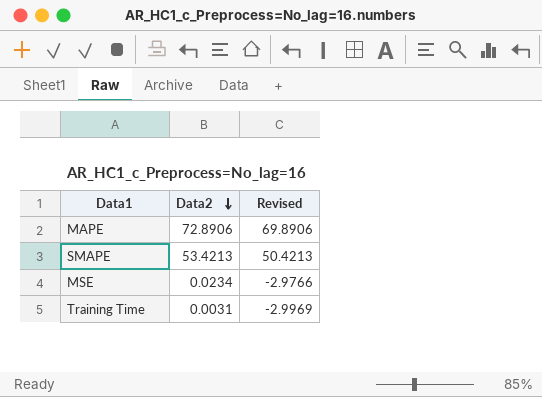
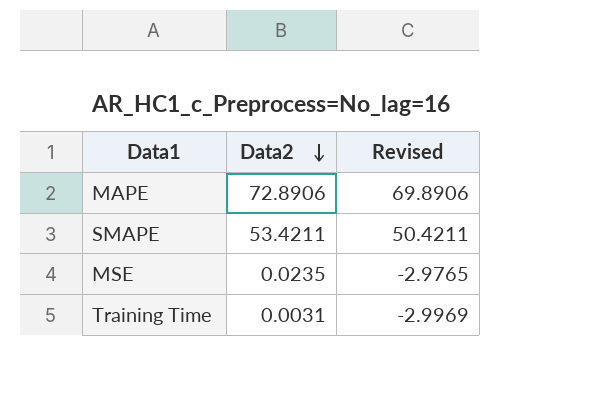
SMAPE | Data2: 53.4213 -> 53.4211
SMAPE | Revised: 50.4213 -> 50.4211
MSE | Data2: 0.0234 -> 0.0235
MSE | Revised: -2.9766 -> -2.9765

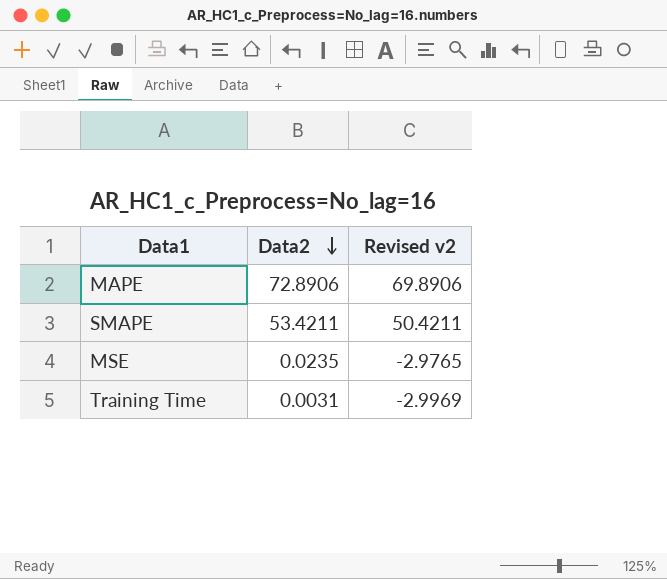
column name: Revised -> Revised v2

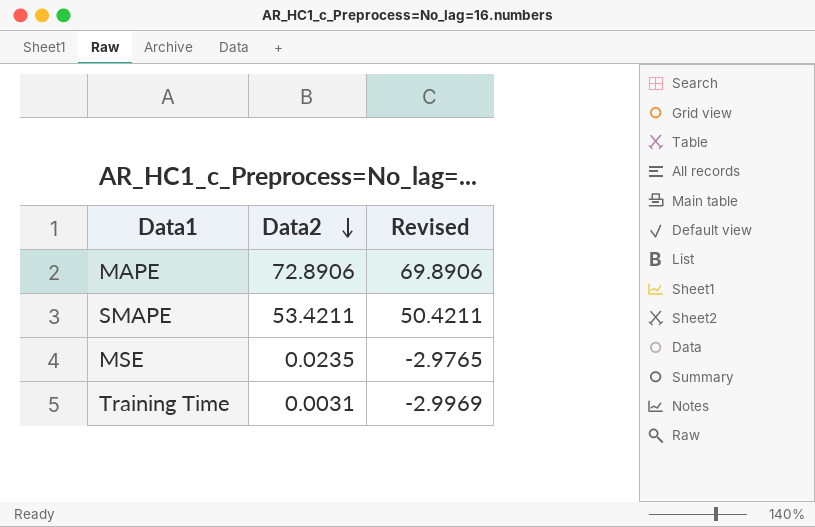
column name: Revised v2 -> Revised

